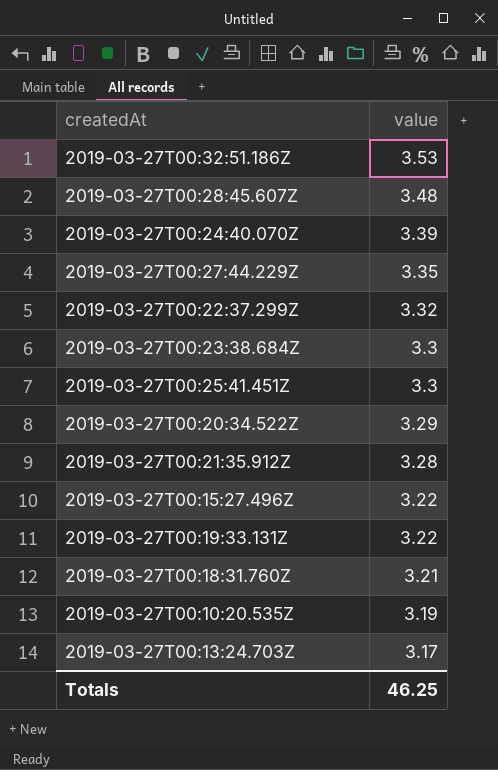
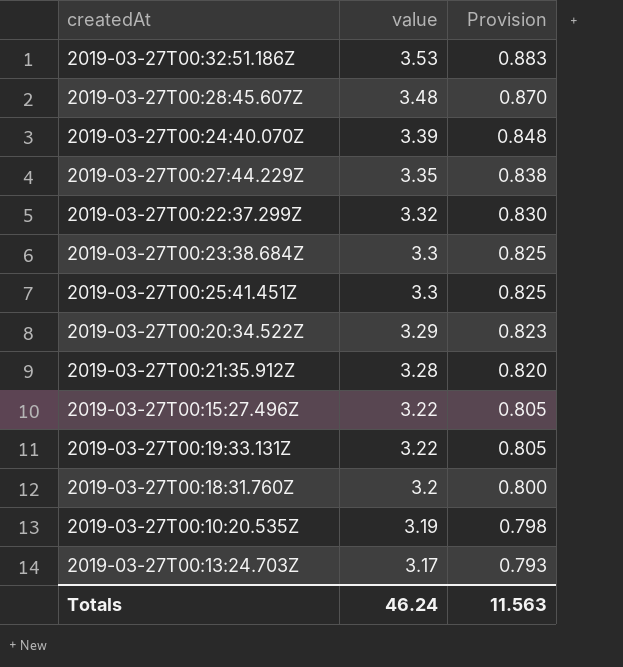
column Provision | formula: none -> [value] * 0.25
2019-03-27T00:18:31.760Z | value: 3.21 -> 3.2
Totals | value: 46.25 -> 46.24

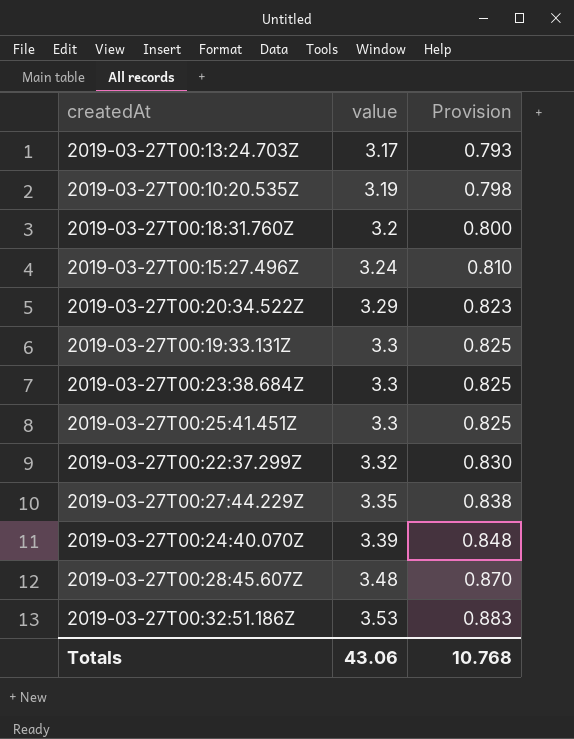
row order: value descending -> value ascending
row 2019-03-27T00:21:35.912Z: 3.28 | 0.820 -> none
2019-03-27T00:15:27.496Z | value: 3.22 -> 3.24
2019-03-27T00:15:27.496Z | Provision: 0.805 -> 0.810
2019-03-27T00:19:33.131Z | value: 3.22 -> 3.3
2019-03-27T00:19:33.131Z | Provision: 0.805 -> 0.825
Totals | value: 46.24 -> 43.06
Totals | Provision: 11.563 -> 10.768

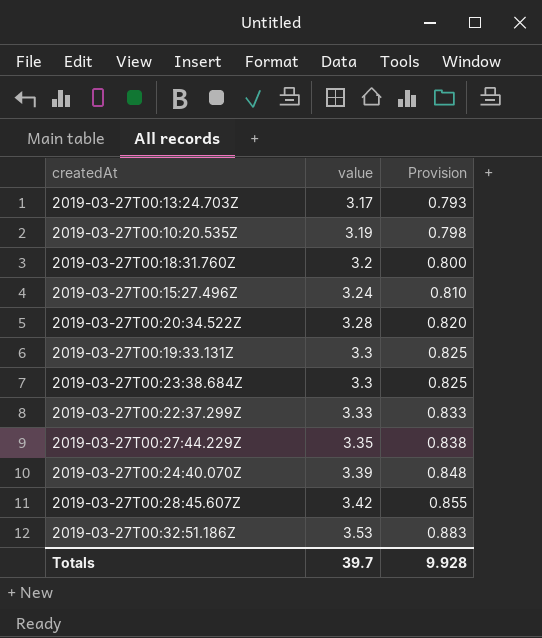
row 2019-03-27T00:25:41.451Z: 3.3 | 0.825 -> none
2019-03-27T00:20:34.522Z | value: 3.29 -> 3.28
2019-03-27T00:20:34.522Z | Provision: 0.823 -> 0.820
2019-03-27T00:22:37.299Z | value: 3.32 -> 3.33
2019-03-27T00:22:37.299Z | Provision: 0.830 -> 0.833
2019-03-27T00:28:45.607Z | value: 3.48 -> 3.42
2019-03-27T00:28:45.607Z | Provision: 0.870 -> 0.855
Totals | value: 43.06 -> 39.7
Totals | Provision: 10.768 -> 9.928

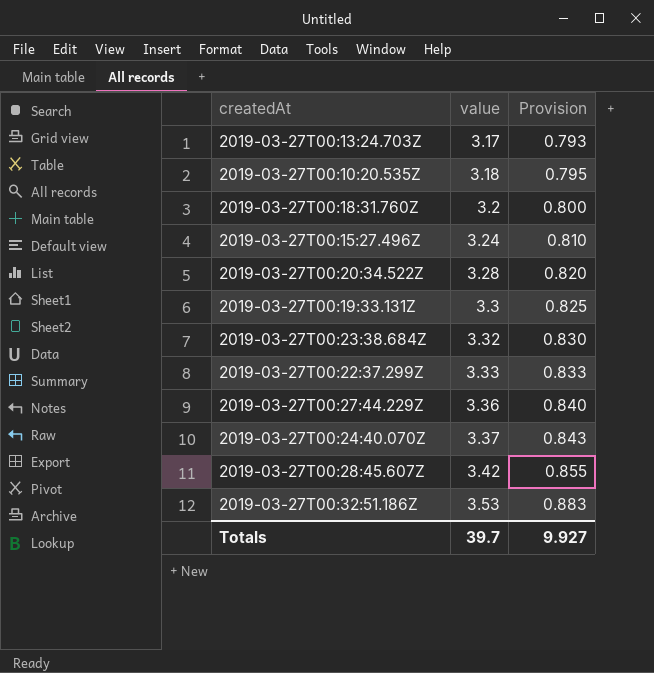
2019-03-27T00:10:20.535Z | value: 3.19 -> 3.18
2019-03-27T00:10:20.535Z | Provision: 0.798 -> 0.795
2019-03-27T00:23:38.684Z | value: 3.3 -> 3.32
2019-03-27T00:23:38.684Z | Provision: 0.825 -> 0.830
2019-03-27T00:27:44.229Z | value: 3.35 -> 3.36
2019-03-27T00:27:44.229Z | Provision: 0.838 -> 0.840
2019-03-27T00:24:40.070Z | value: 3.39 -> 3.37
2019-03-27T00:24:40.070Z | Provision: 0.848 -> 0.843
Totals | Provision: 9.928 -> 9.927

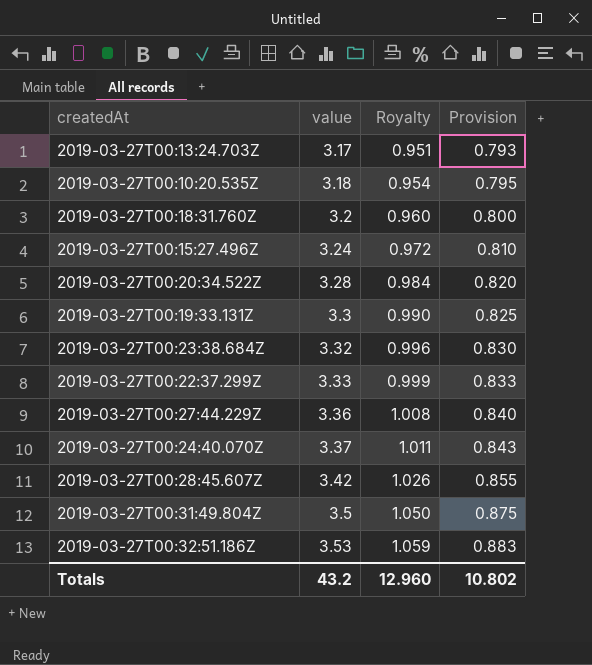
column Royalty | formula: none -> [value] * 0.3
row 2019-03-27T00:31:49.804Z: none -> 3.5 | 1.050 | 0.875
Totals | value: 39.7 -> 43.2
Totals | Provision: 9.927 -> 10.802

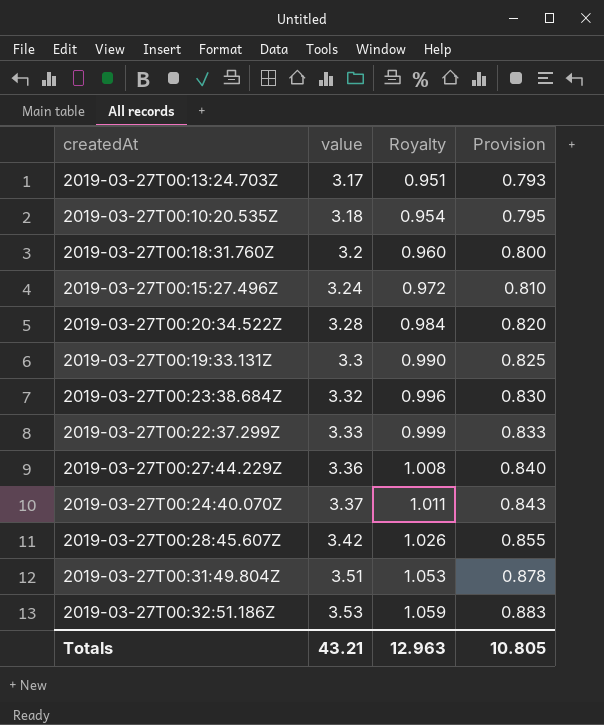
2019-03-27T00:31:49.804Z | value: 3.5 -> 3.51
2019-03-27T00:31:49.804Z | Royalty: 1.050 -> 1.053
2019-03-27T00:31:49.804Z | Provision: 0.875 -> 0.878
Totals | value: 43.2 -> 43.21
Totals | Royalty: 12.960 -> 12.963
Totals | Provision: 10.802 -> 10.805

